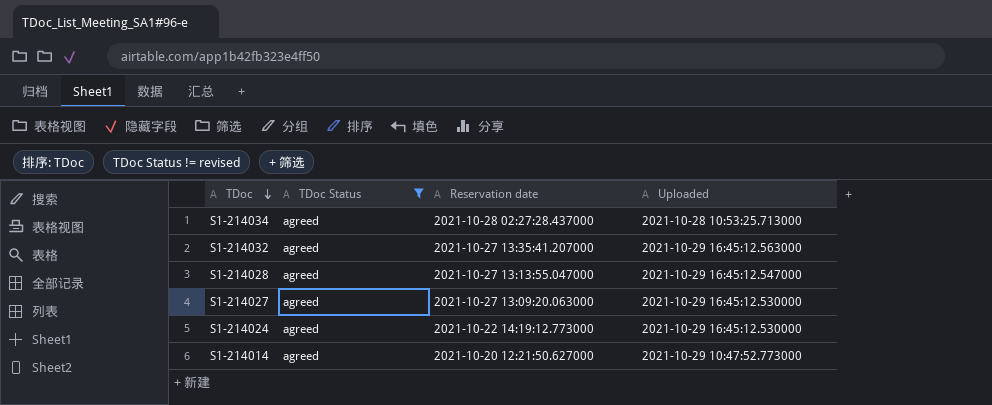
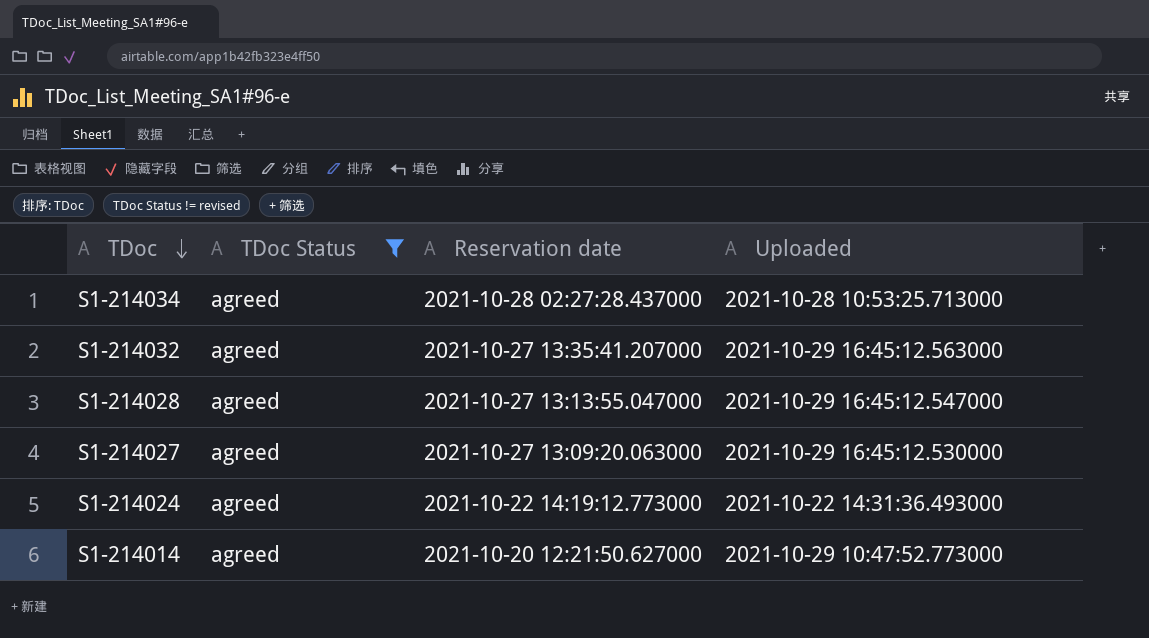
S1-214024 | Uploaded: 2021-10-29 16:45:12.530000 -> 2021-10-22 14:31:36.493000

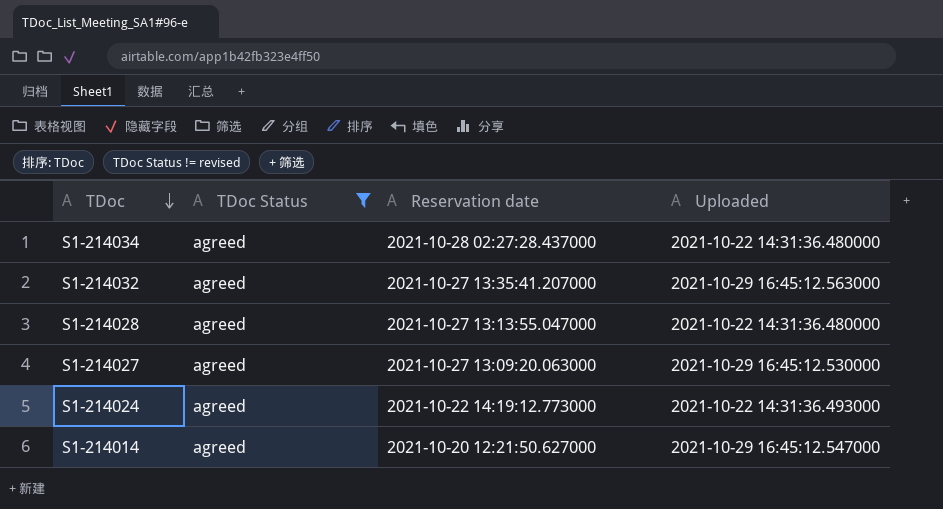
S1-214034 | Uploaded: 2021-10-28 10:53:25.713000 -> 2021-10-22 14:31:36.480000
S1-214028 | Uploaded: 2021-10-29 16:45:12.547000 -> 2021-10-22 14:31:36.480000
S1-214014 | Uploaded: 2021-10-29 10:47:52.773000 -> 2021-10-29 16:45:12.547000

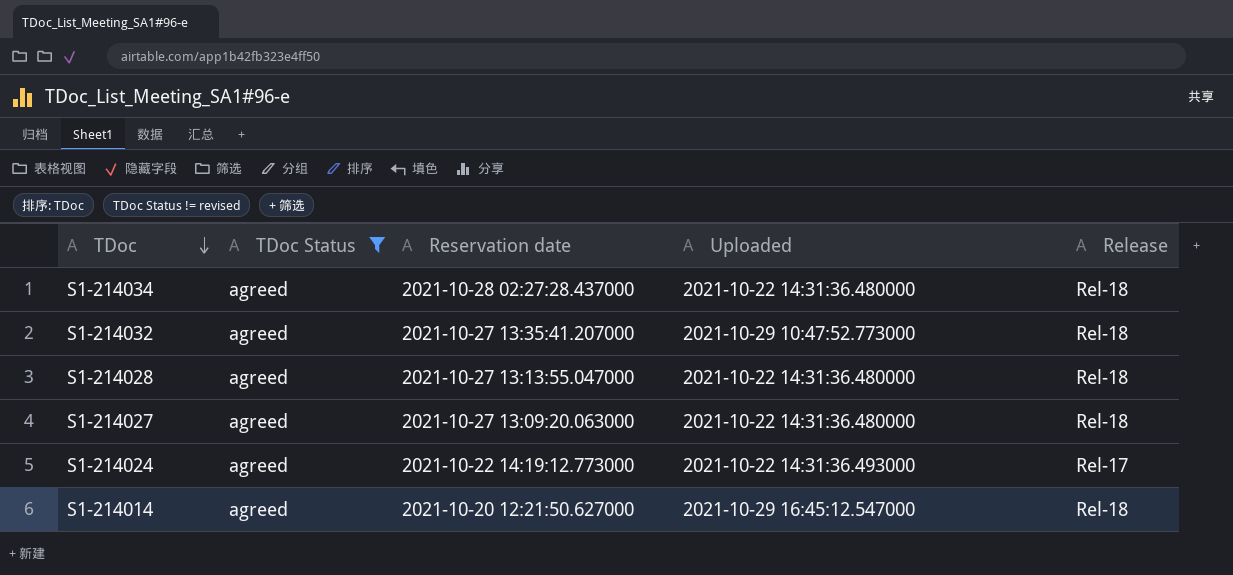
column Release | position: none -> 5
S1-214032 | Uploaded: 2021-10-29 16:45:12.563000 -> 2021-10-29 10:47:52.773000
S1-214027 | Uploaded: 2021-10-29 16:45:12.530000 -> 2021-10-22 14:31:36.480000

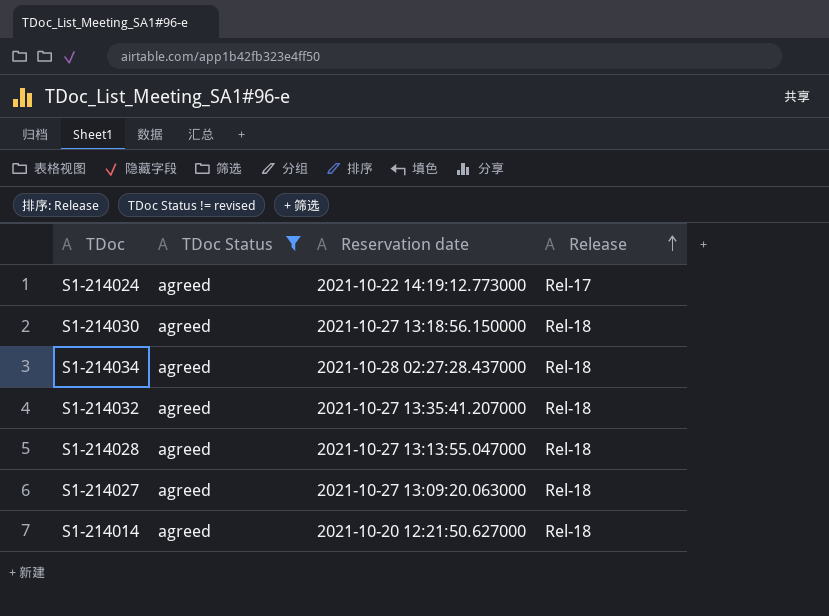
row order: TDoc descending -> Release ascending
column Uploaded | position: 4 -> none
row S1-214030: none -> agreed | 2021-10-27 13:18:56.150000 | Rel-18

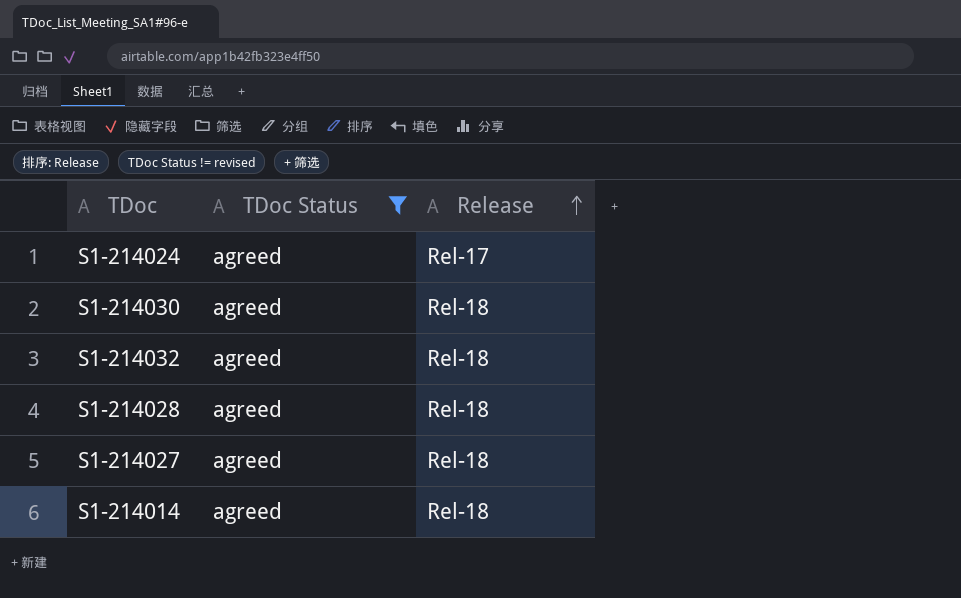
column Reservation date | position: 3 -> none
row S1-214034: agreed | 2021-10-28 02:27:28.437000 | Rel-18 -> none

